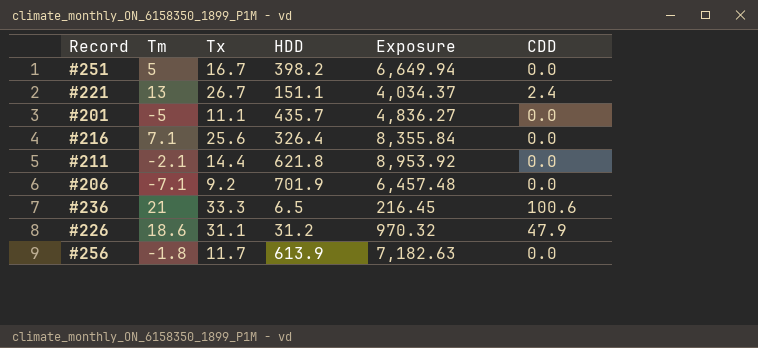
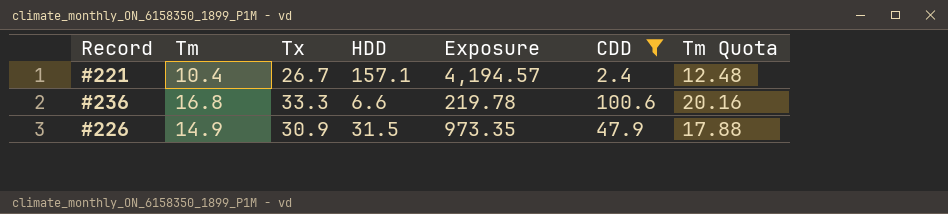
filter: none -> CDD != 0.0
column Tm Quota | formula: none -> [Tm] * 1.2
#221 | Tm: 13 -> 10.4
#221 | HDD: 151.1 -> 157.1
#221 | Exposure: 4,034.37 -> 4,194.57
#236 | Tm: 21 -> 16.8
#236 | HDD: 6.5 -> 6.6
#236 | Exposure: 216.45 -> 219.78
#226 | Tm: 18.6 -> 14.9
#226 | Tx: 31.1 -> 30.9
#226 | HDD: 31.2 -> 31.5
#226 | Exposure: 970.32 -> 973.35

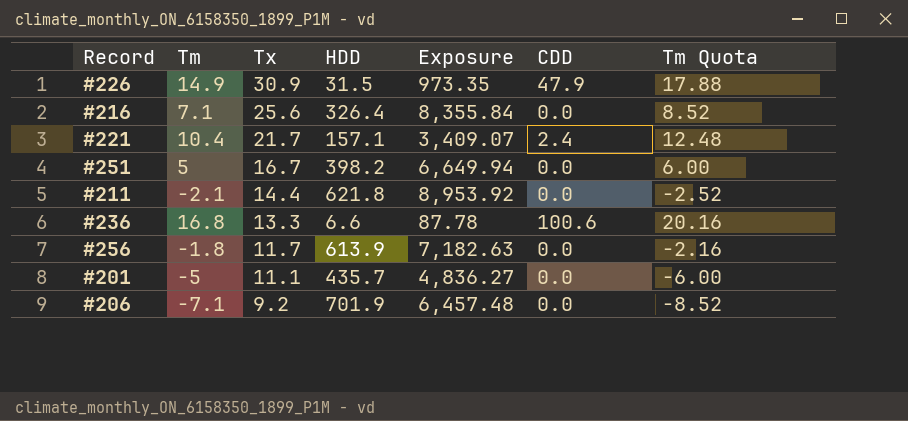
filter: CDD != 0.0 -> none
row order: none -> Tx descending
#221 | Tx: 26.7 -> 21.7
#221 | Exposure: 4,194.57 -> 3,409.07
#236 | Tx: 33.3 -> 13.3
#236 | Exposure: 219.78 -> 87.78

